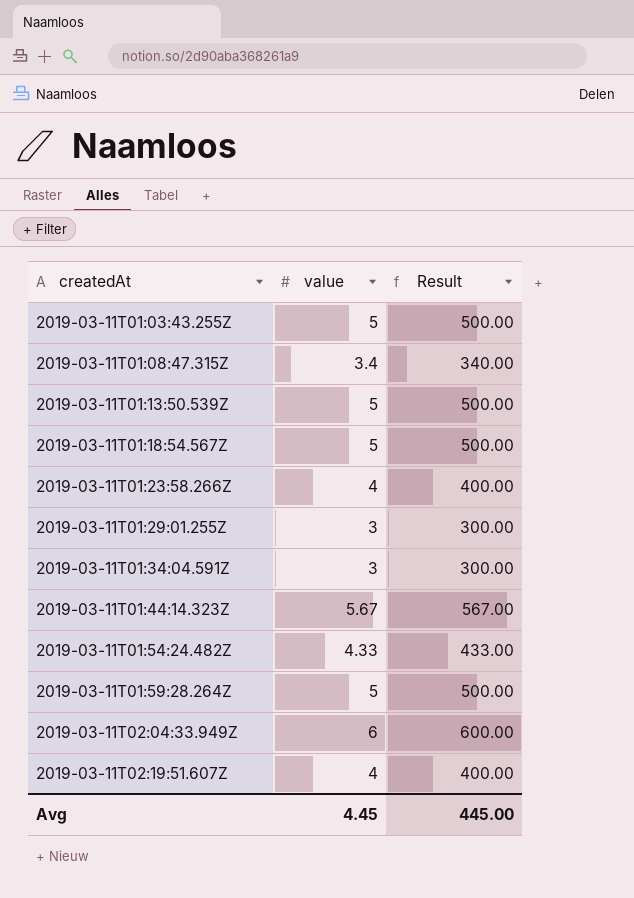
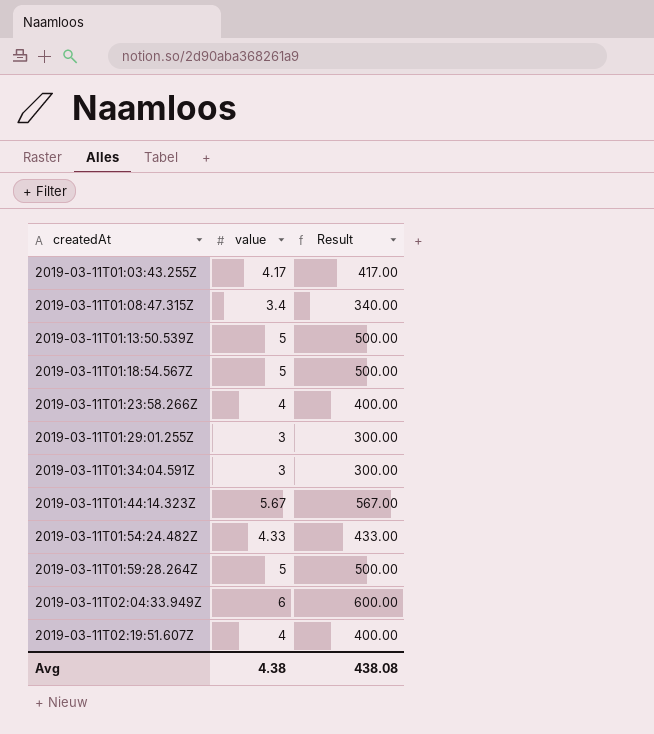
2019-03-11T01:03:43.255Z | value: 5 -> 4.17
2019-03-11T01:03:43.255Z | Result: 500.00 -> 417.00
Avg | value: 4.45 -> 4.38
Avg | Result: 445.00 -> 438.08

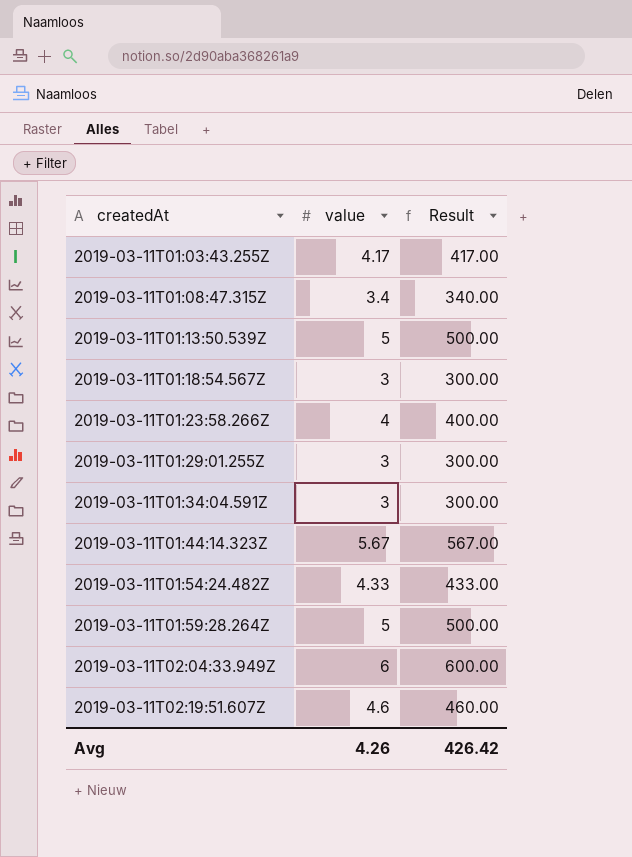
2019-03-11T01:18:54.567Z | value: 5 -> 3
2019-03-11T01:18:54.567Z | Result: 500.00 -> 300.00
2019-03-11T02:19:51.607Z | value: 4 -> 4.6
2019-03-11T02:19:51.607Z | Result: 400.00 -> 460.00
Avg | value: 4.38 -> 4.26
Avg | Result: 438.08 -> 426.42

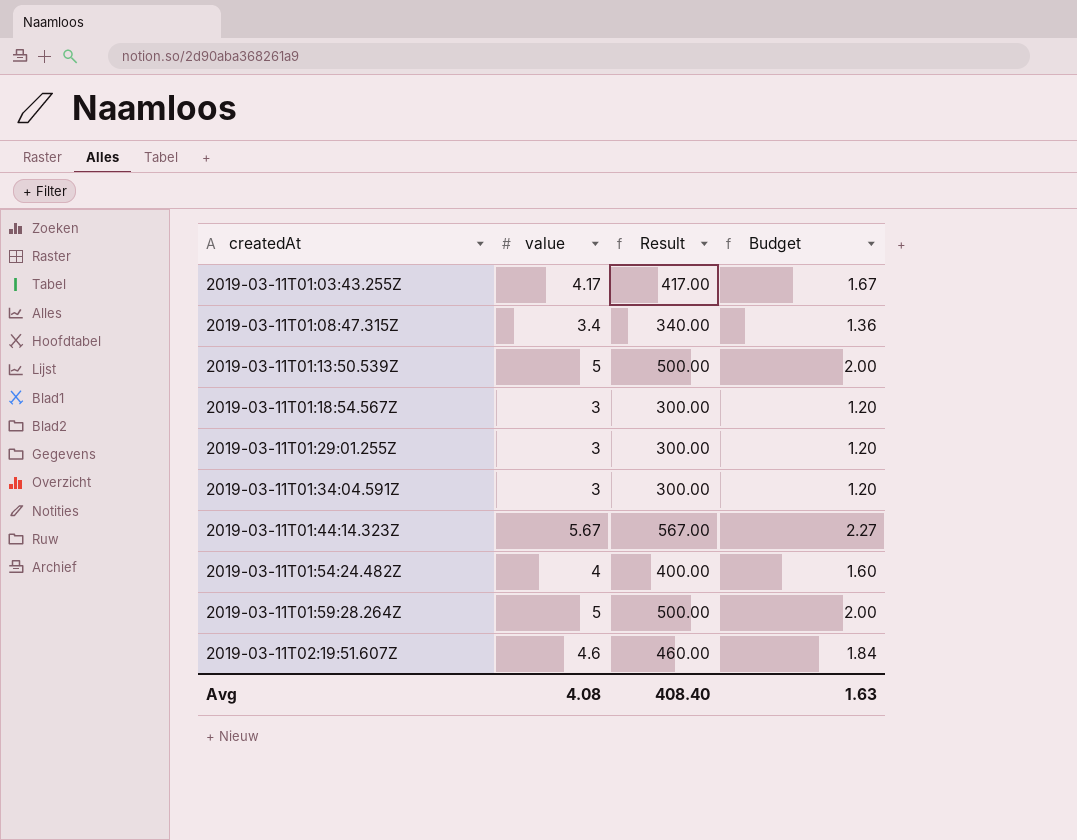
column Budget | formula: none -> [value] * 0.4
row 2019-03-11T01:23:58.266Z: 4 | 400.00 -> none
row 2019-03-11T02:04:33.949Z: 6 | 600.00 -> none
2019-03-11T01:54:24.482Z | value: 4.33 -> 4
2019-03-11T01:54:24.482Z | Result: 433.00 -> 400.00
Avg | value: 4.26 -> 4.08
Avg | Result: 426.42 -> 408.40

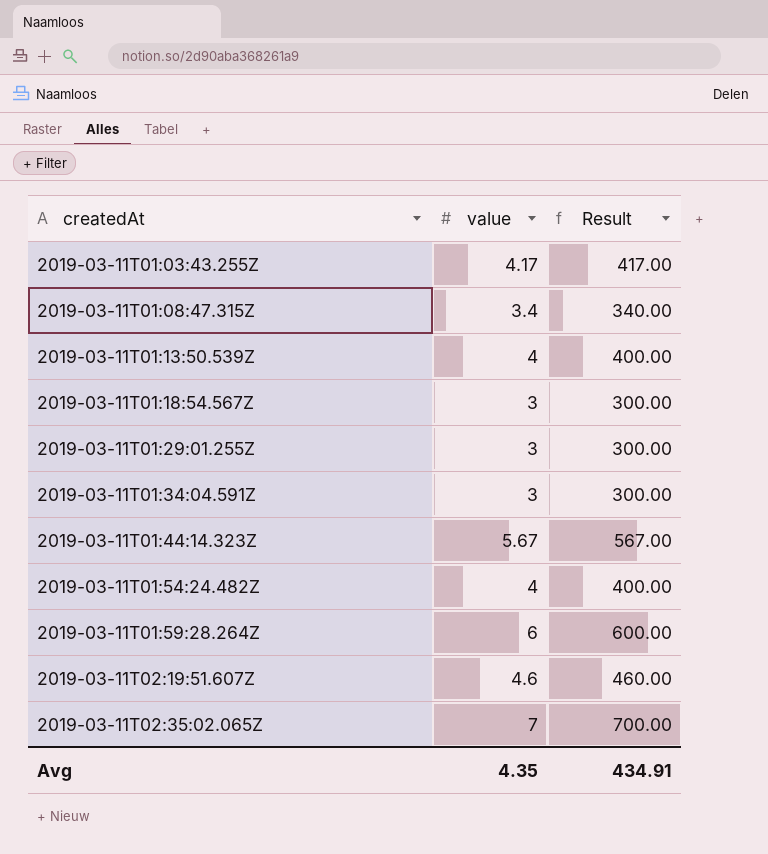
column Budget | formula: [value] * 0.4 -> none
2019-03-11T01:13:50.539Z | value: 5 -> 4
2019-03-11T01:13:50.539Z | Result: 500.00 -> 400.00
2019-03-11T01:59:28.264Z | value: 5 -> 6
2019-03-11T01:59:28.264Z | Result: 500.00 -> 600.00
row 2019-03-11T02:35:02.065Z: none -> 7 | 700.00
Avg | value: 4.08 -> 4.35
Avg | Result: 408.40 -> 434.91

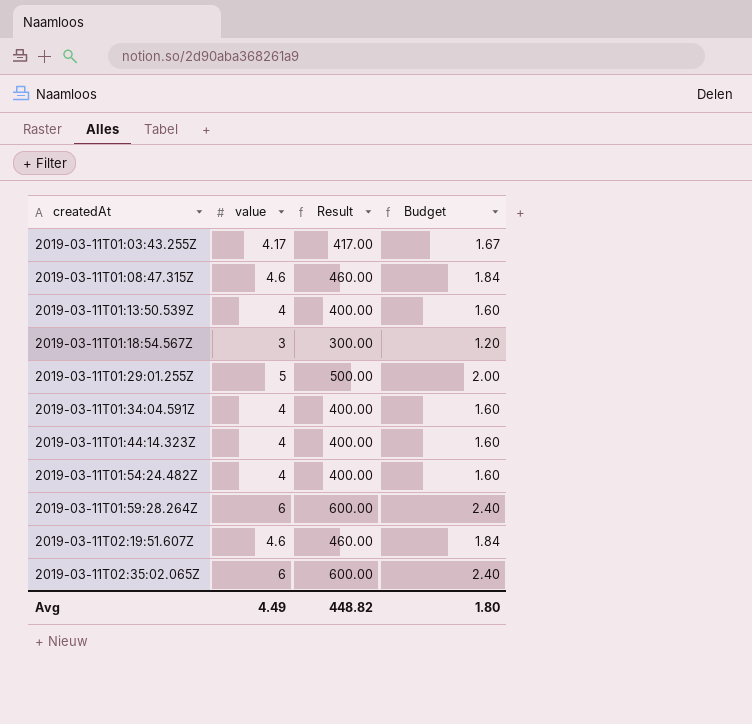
column Budget | formula: none -> [value] * 0.4
2019-03-11T01:08:47.315Z | value: 3.4 -> 4.6
2019-03-11T01:08:47.315Z | Result: 340.00 -> 460.00
2019-03-11T01:29:01.255Z | value: 3 -> 5
2019-03-11T01:29:01.255Z | Result: 300.00 -> 500.00
2019-03-11T01:34:04.591Z | value: 3 -> 4
2019-03-11T01:34:04.591Z | Result: 300.00 -> 400.00
2019-03-11T01:44:14.323Z | value: 5.67 -> 4
2019-03-11T01:44:14.323Z | Result: 567.00 -> 400.00
2019-03-11T02:35:02.065Z | value: 7 -> 6
2019-03-11T02:35:02.065Z | Result: 700.00 -> 600.00
Avg | value: 4.35 -> 4.49
Avg | Result: 434.91 -> 448.82

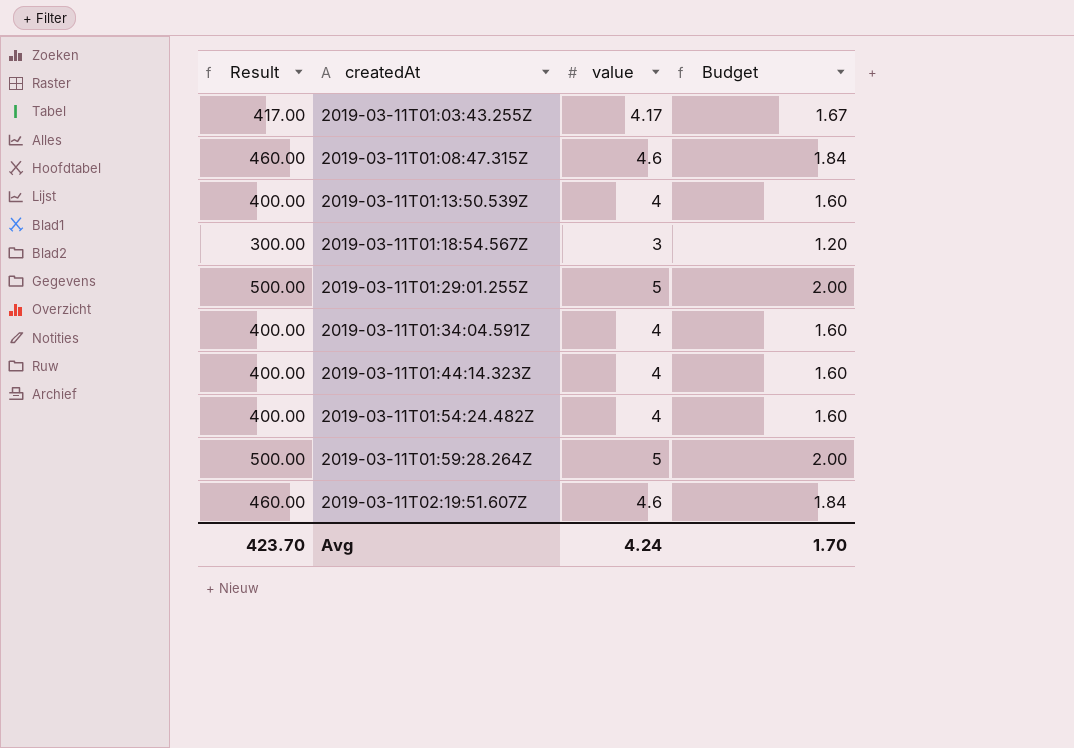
column Result | position: 3 -> 1
row 2019-03-11T02:35:02.065Z: 6 | 600.00 | 2.40 -> none
2019-03-11T01:59:28.264Z | Result: 600.00 -> 500.00
2019-03-11T01:59:28.264Z | value: 6 -> 5
2019-03-11T01:59:28.264Z | Budget: 2.40 -> 2.00
Avg | Result: 448.82 -> 423.70
Avg | value: 4.49 -> 4.24
Avg | Budget: 1.80 -> 1.70

